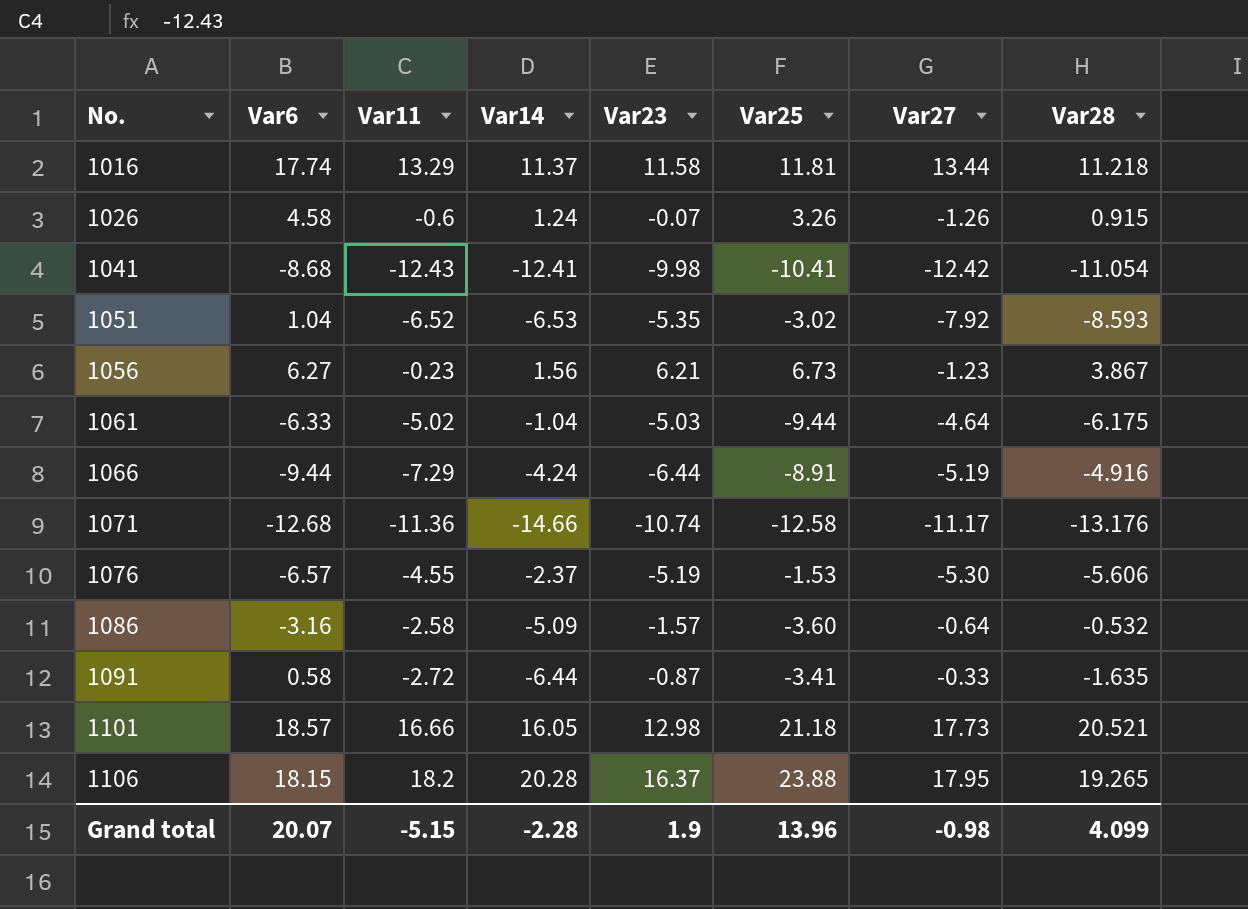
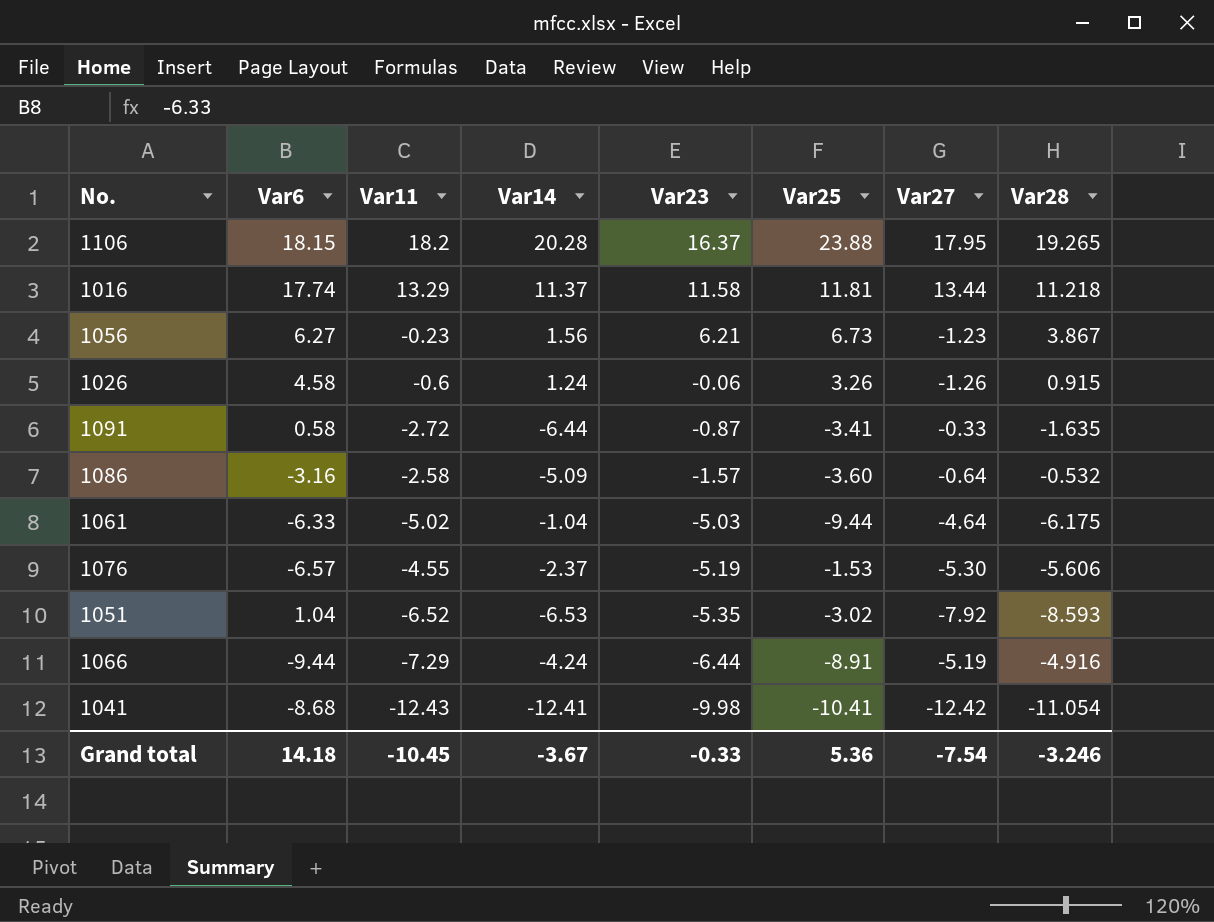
row order: No. ascending -> Var23 descending
row 1071: -12.68 | -11.36 | -14.66 | -10.74 | -12.58 | -11.17 | -13.176 -> none
row 1101: 18.57 | 16.66 | 16.05 | 12.98 | 21.18 | 17.73 | 20.521 -> none
1026 | Var23: -0.07 -> -0.06
Grand total | Var6: 20.07 -> 14.18
Grand total | Var11: -5.15 -> -10.45
Grand total | Var14: -2.28 -> -3.67
Grand total | Var23: 1.9 -> -0.33
Grand total | Var25: 13.96 -> 5.36
Grand total | Var27: -0.98 -> -7.54
Grand total | Var28: 4.099 -> -3.246

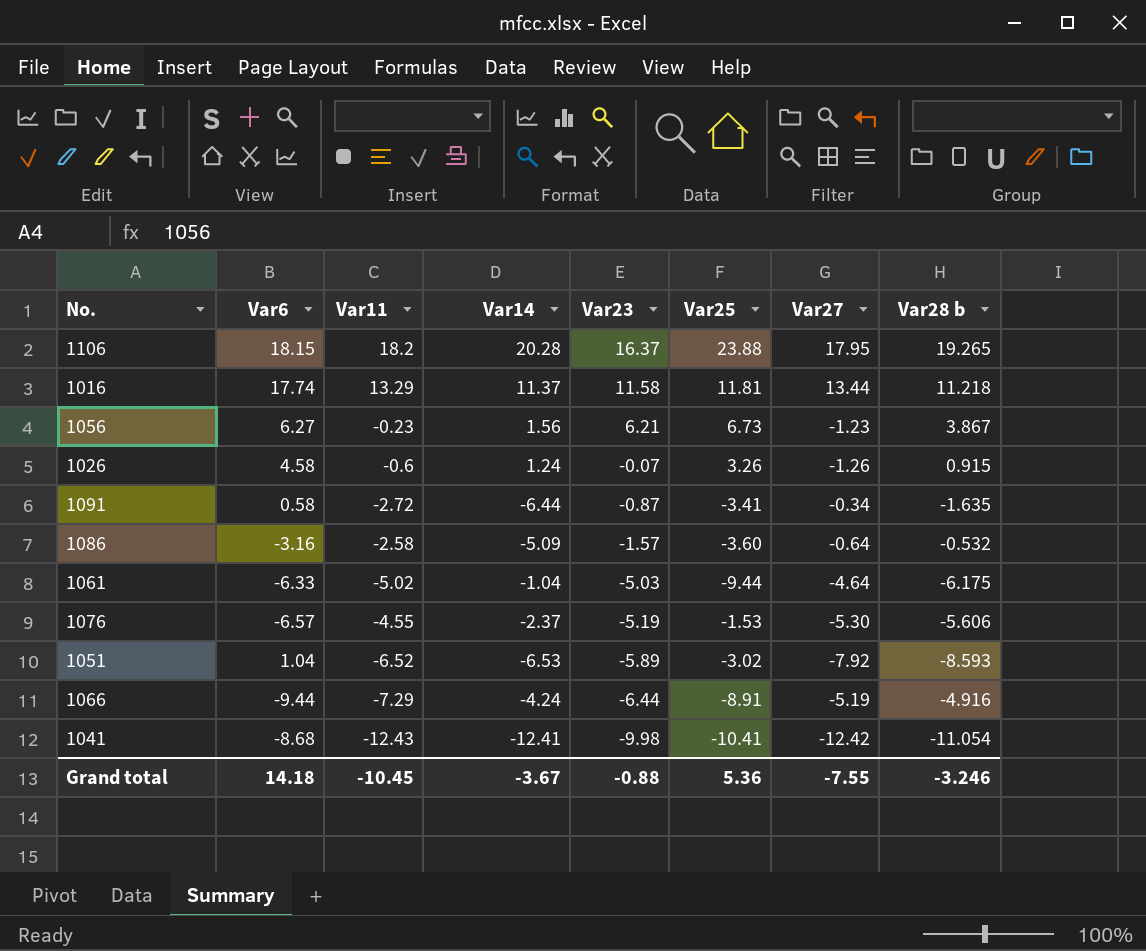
column name: Var28 -> Var28 b
1026 | Var23: -0.06 -> -0.07
1091 | Var27: -0.33 -> -0.34
1051 | Var23: -5.35 -> -5.89
Grand total | Var23: -0.33 -> -0.88
Grand total | Var27: -7.54 -> -7.55

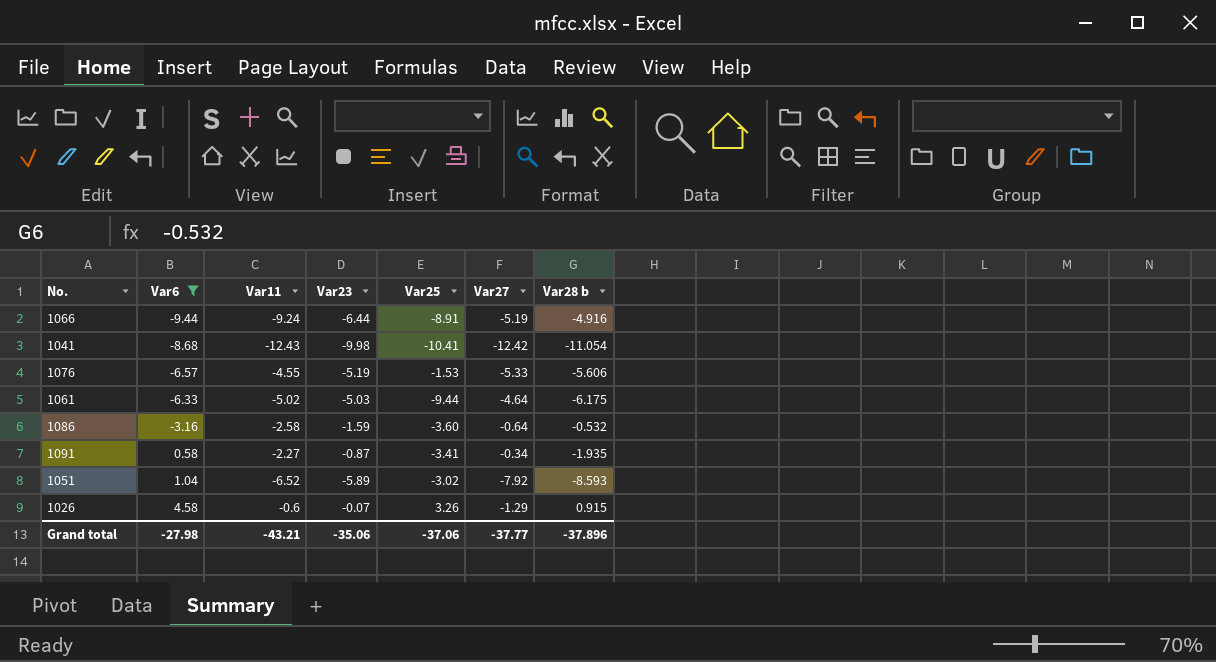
filter: none -> Var6 <= 4.58
row order: Var23 descending -> Var6 ascending
column Var14 | position: 4 -> none
1066 | Var11: -7.29 -> -9.24
1076 | Var27: -5.30 -> -5.33
1086 | Var23: -1.57 -> -1.59
1091 | Var11: -2.72 -> -2.27
1091 | Var28 b: -1.635 -> -1.935
1026 | Var27: -1.26 -> -1.29
Grand total | Var6: 14.18 -> -27.98
Grand total | Var11: -10.45 -> -43.21
Grand total | Var23: -0.88 -> -35.06
Grand total | Var25: 5.36 -> -37.06
Grand total | Var27: -7.55 -> -37.77
Grand total | Var28 b: -3.246 -> -37.896

